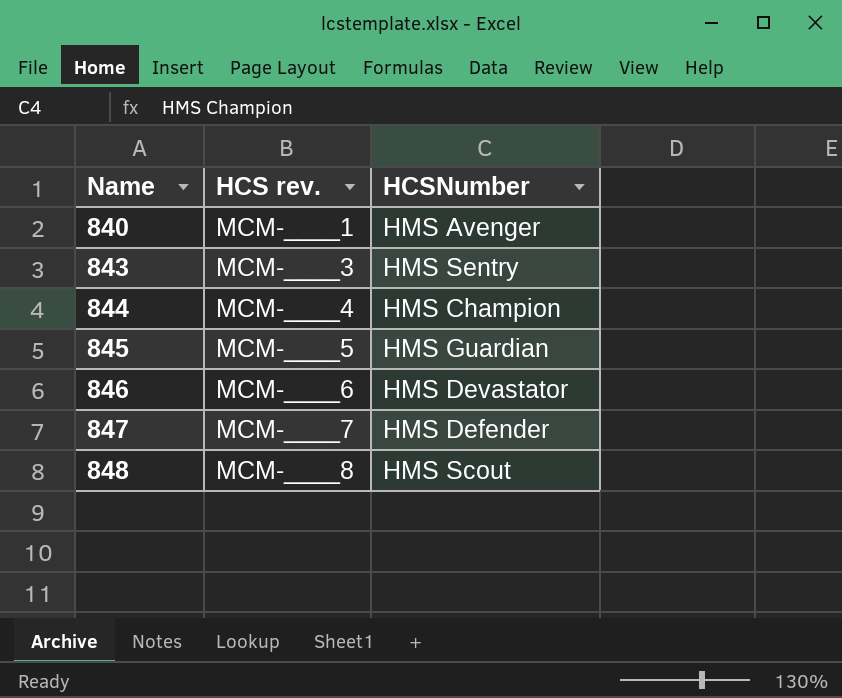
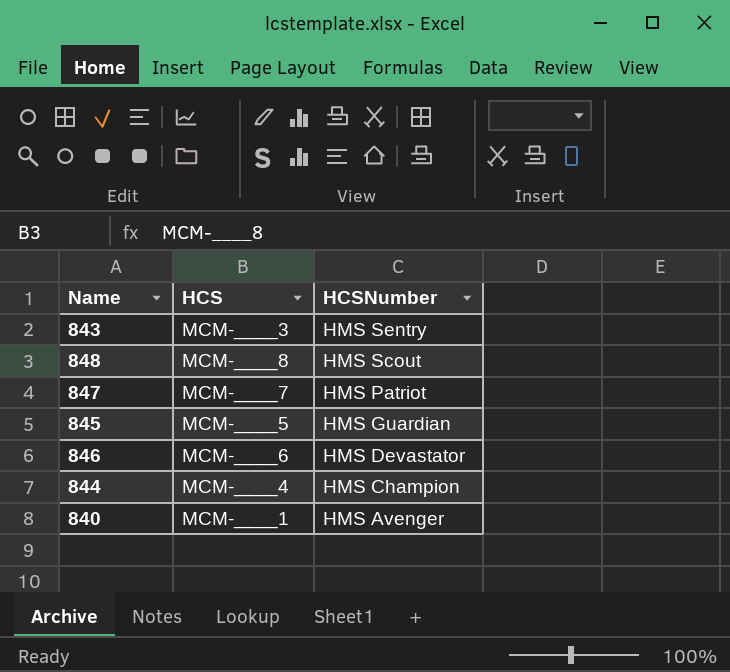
row order: Name ascending -> HCSNumber descending
column name: HCS rev. -> HCS
847 | HCSNumber: HMS Defender -> HMS Patriot

